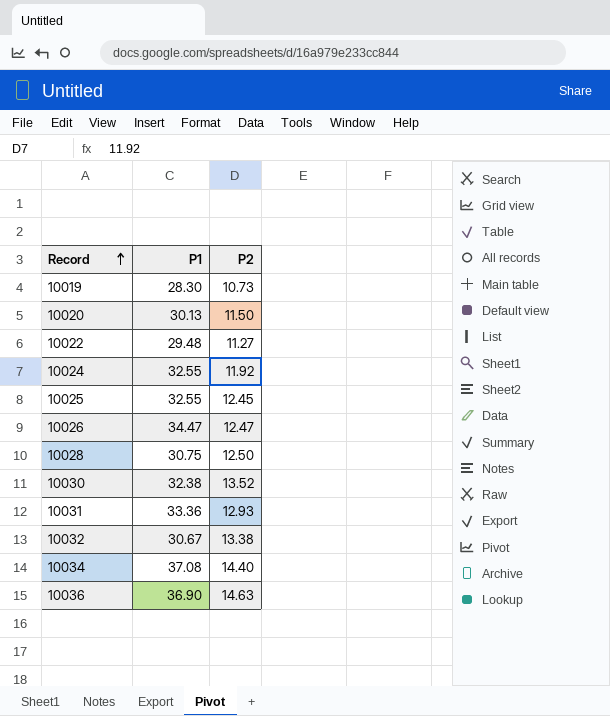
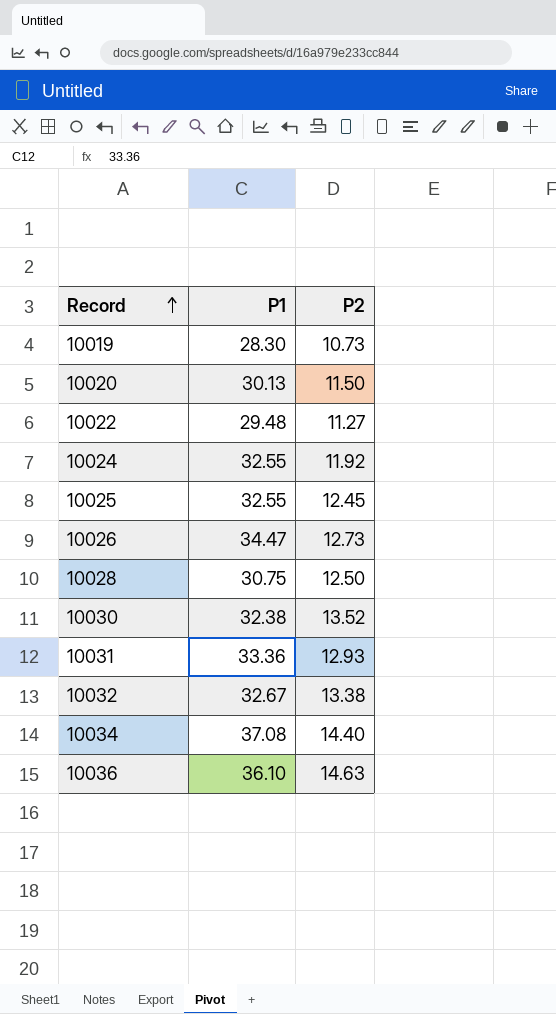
10026 | P2: 12.47 -> 12.73
10032 | P1: 30.67 -> 32.67
10036 | P1: 36.90 -> 36.10

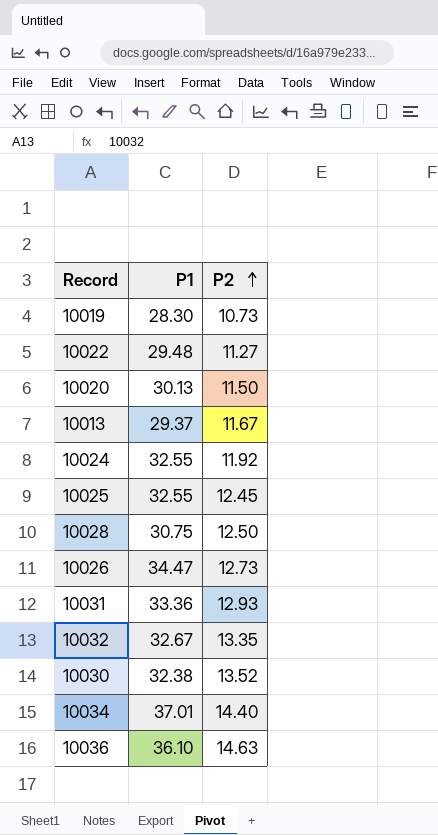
row order: Record ascending -> P2 ascending
row 10013: none -> 29.37 | 11.67
10032 | P2: 13.38 -> 13.35
10034 | P1: 37.08 -> 37.01

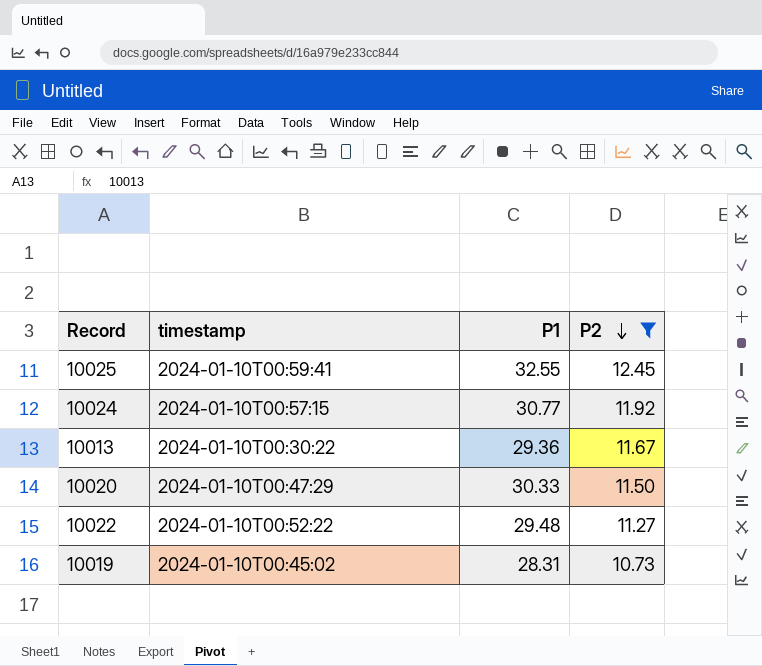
filter: none -> P2 <= 12.45
row order: P2 ascending -> P2 descending
column timestamp | position: none -> 2
10024 | P1: 32.55 -> 30.77
10013 | P1: 29.37 -> 29.36
10020 | P1: 30.13 -> 30.33
10019 | P1: 28.30 -> 28.31

